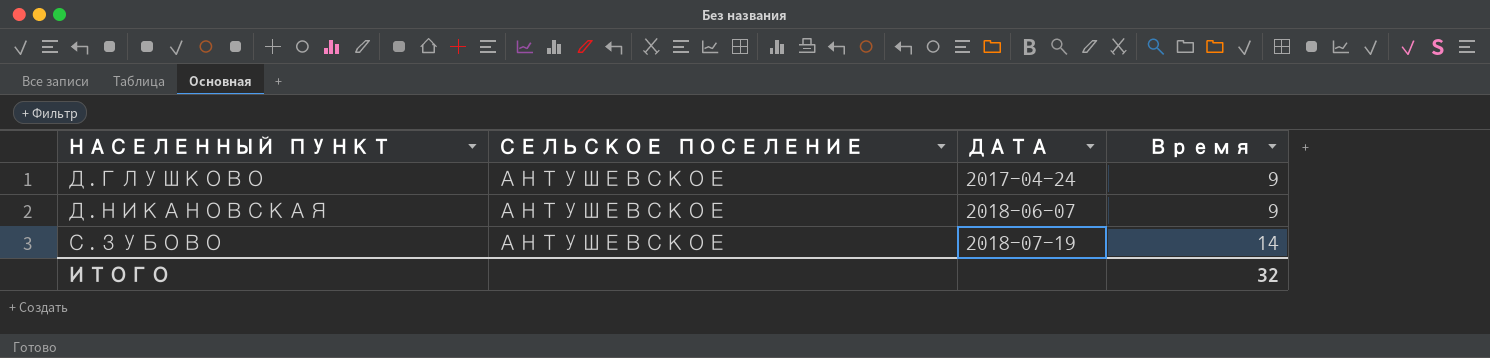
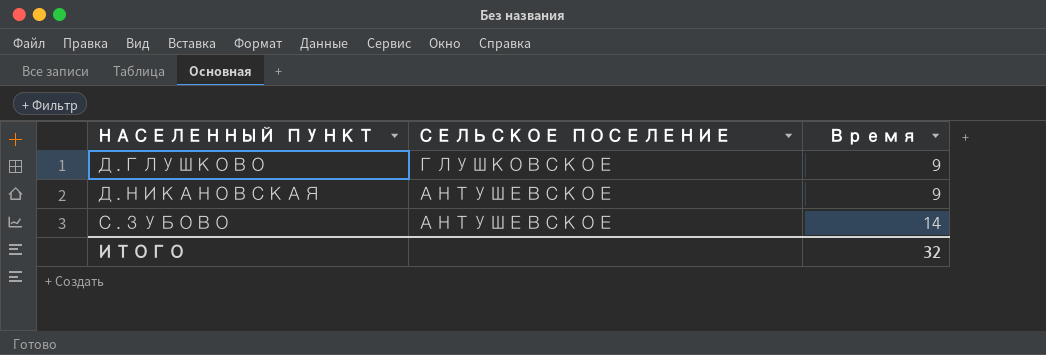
column ДАТА | position: 3 -> none
Д.ГЛУШКОВО | СЕЛЬСКОЕ ПОСЕЛЕНИЕ: АНТУШЕВСКОЕ -> ГЛУШКОВСКОЕ

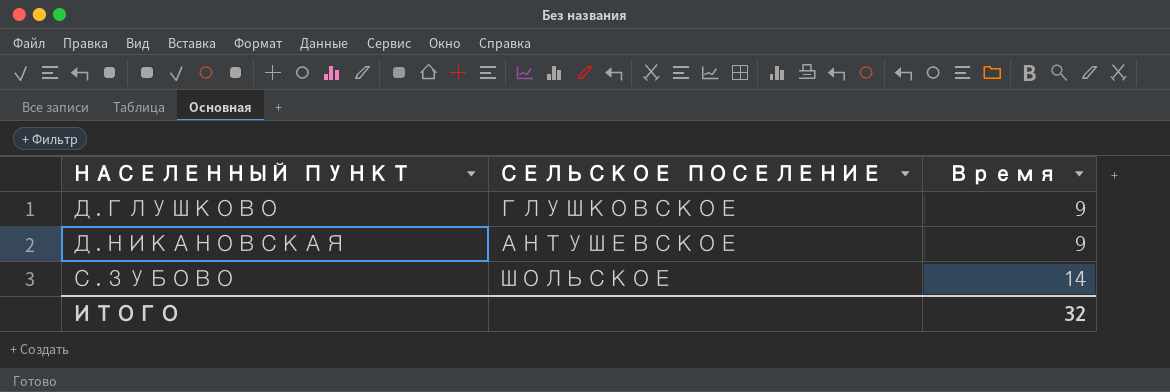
С.ЗУБОВО | СЕЛЬСКОЕ ПОСЕЛЕНИЕ: АНТУШЕВСКОЕ -> ШОЛЬСКОЕ

